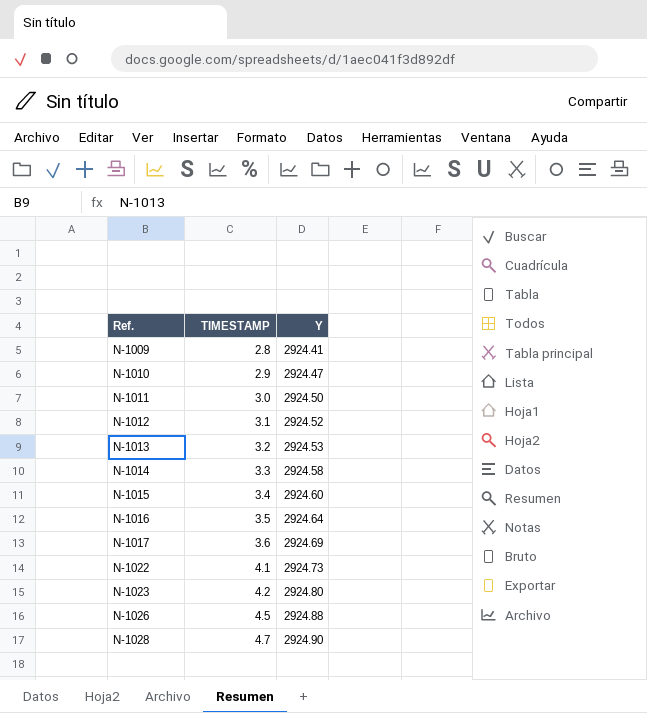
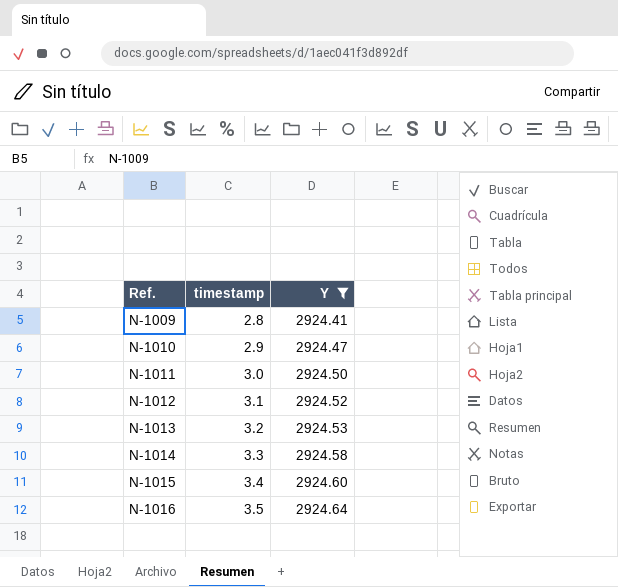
filter: none -> Y <= 2924.64
column name: TIMESTAMP -> timestamp

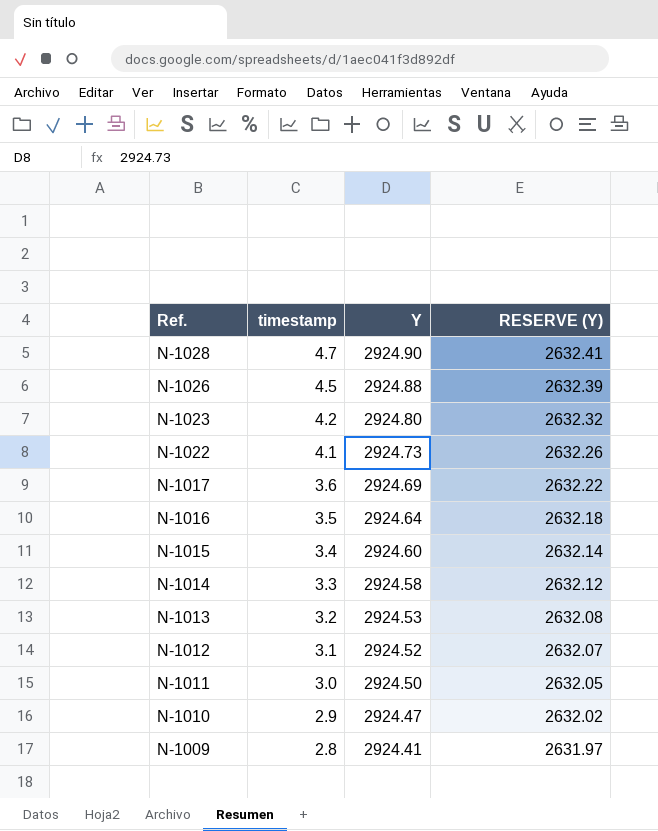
filter: Y <= 2924.64 -> none
row order: Ref. ascending -> Ref. descending
column RESERVE (Y) | formula: none -> [Y] * 0.9

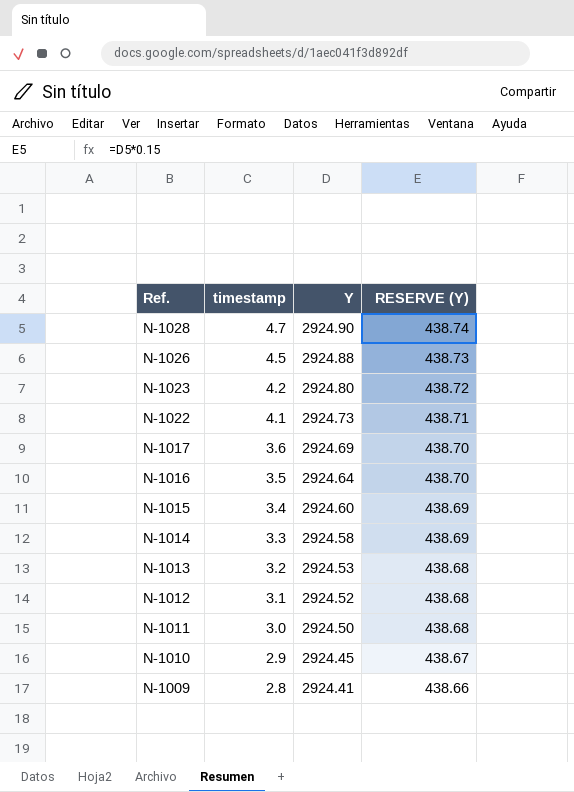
column RESERVE (Y) | formula: [Y] * 0.9 -> [Y] * 0.15
N-1010 | Y: 2924.47 -> 2924.45

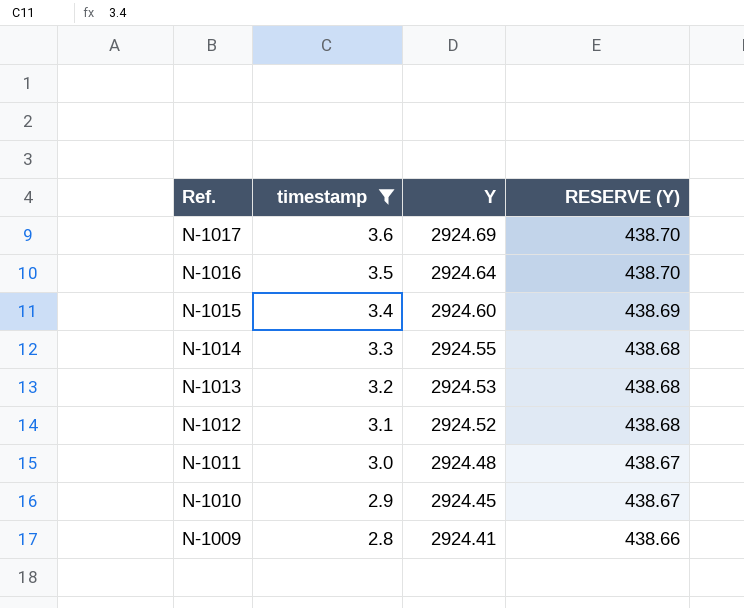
filter: none -> timestamp <= 3.6
N-1014 | Y: 2924.58 -> 2924.55
N-1014 | RESERVE (Y): 438.69 -> 438.68
N-1011 | Y: 2924.50 -> 2924.48
N-1011 | RESERVE (Y): 438.68 -> 438.67

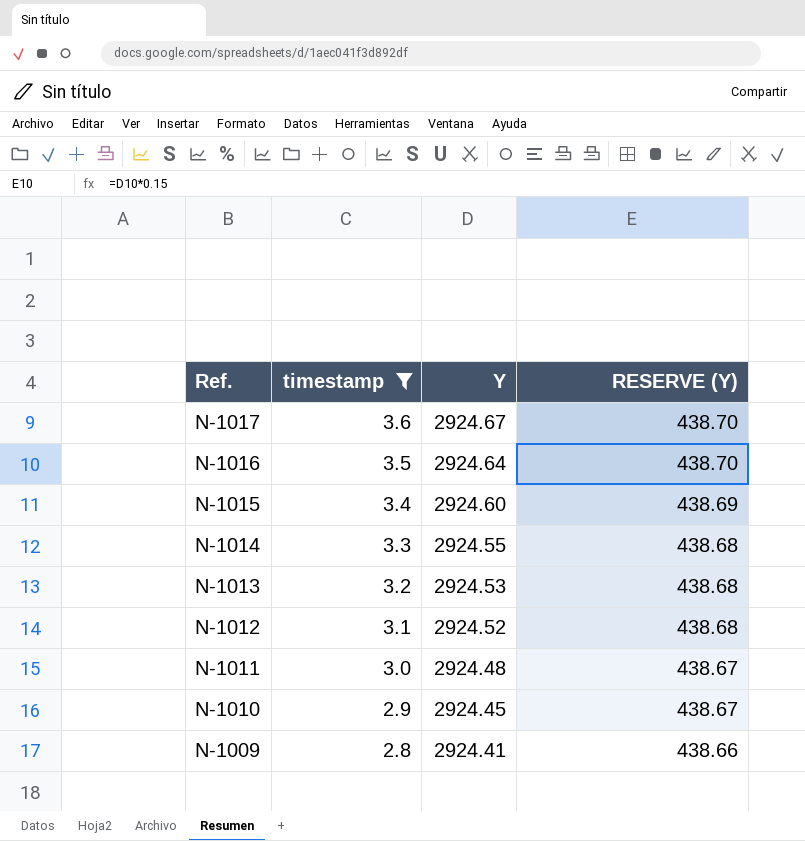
N-1017 | Y: 2924.69 -> 2924.67

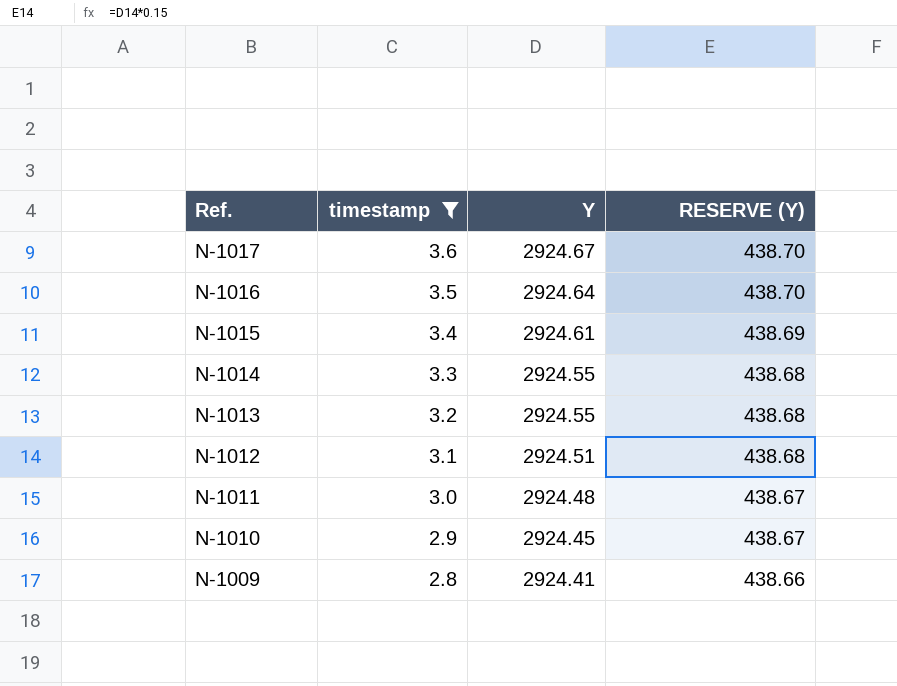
N-1015 | Y: 2924.60 -> 2924.61
N-1013 | Y: 2924.53 -> 2924.55
N-1012 | Y: 2924.52 -> 2924.51

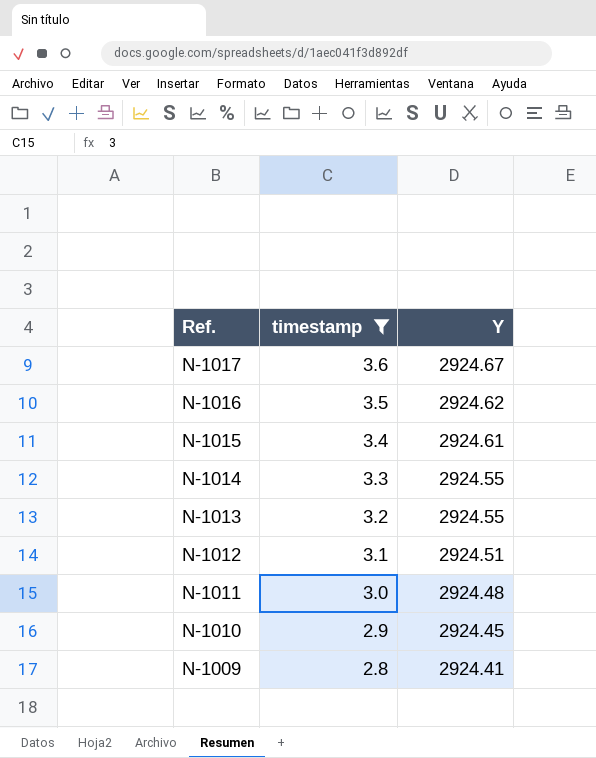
column RESERVE (Y) | formula: [Y] * 0.15 -> none
N-1016 | Y: 2924.64 -> 2924.62

